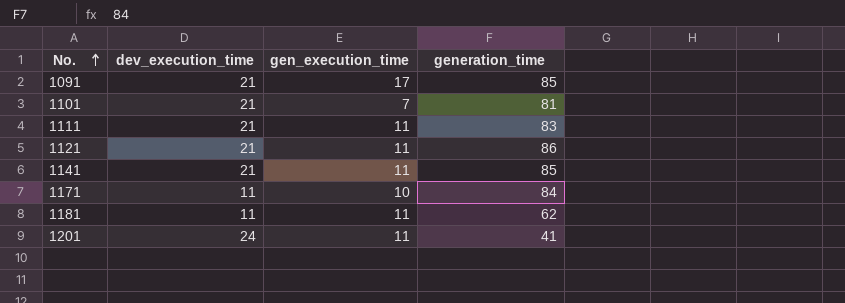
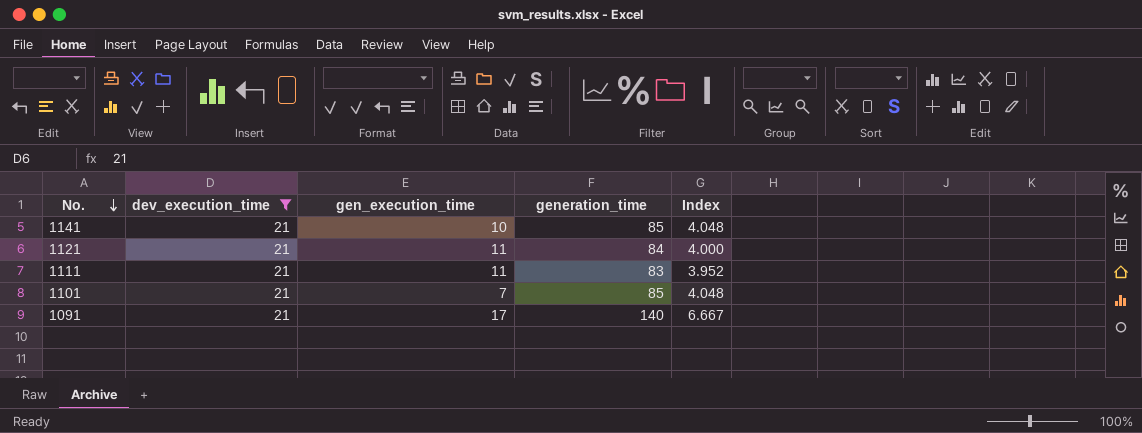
filter: none -> dev_execution_time = 21
row order: No. ascending -> No. descending
column Index | formula: none -> [generation_time] / [dev_execution_time]
1141 | gen_execution_time: 11 -> 10
1121 | generation_time: 86 -> 84
1101 | generation_time: 81 -> 85
1091 | generation_time: 85 -> 140

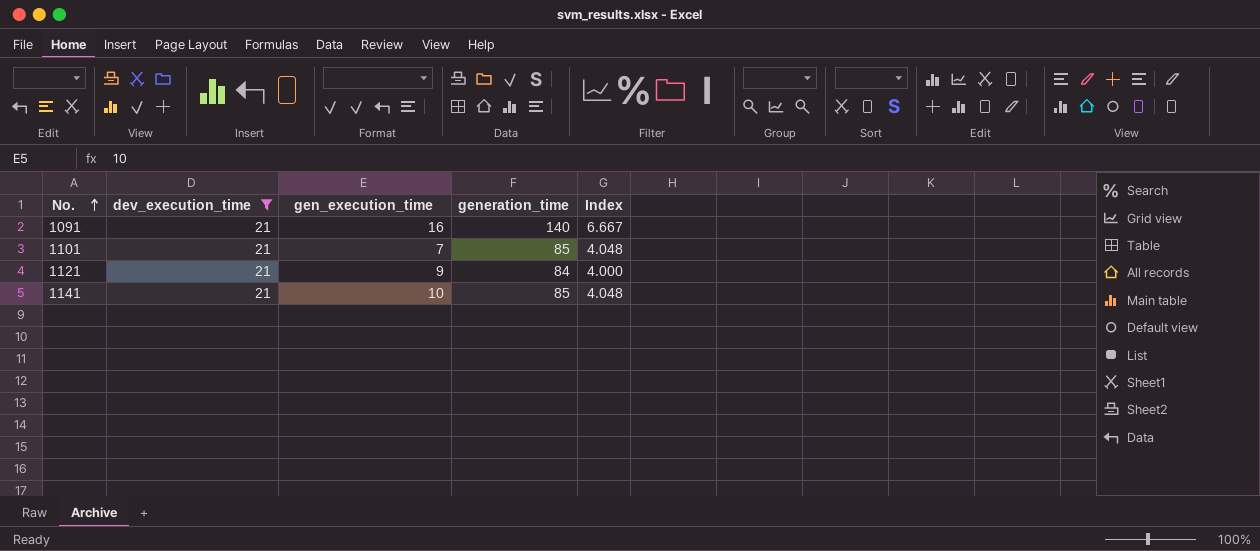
row order: No. descending -> No. ascending
row 1111: 21 | 11 | 83 | 3.952 -> none
1091 | gen_execution_time: 17 -> 16
1121 | gen_execution_time: 11 -> 9

